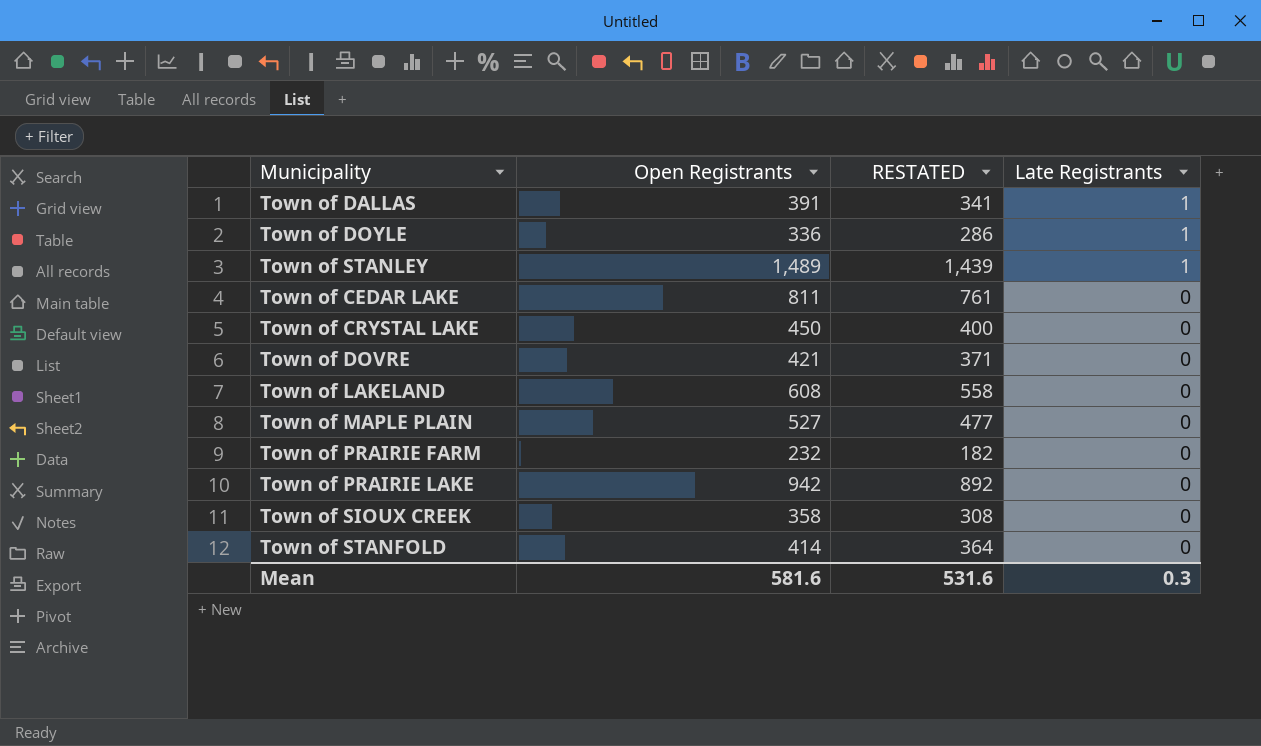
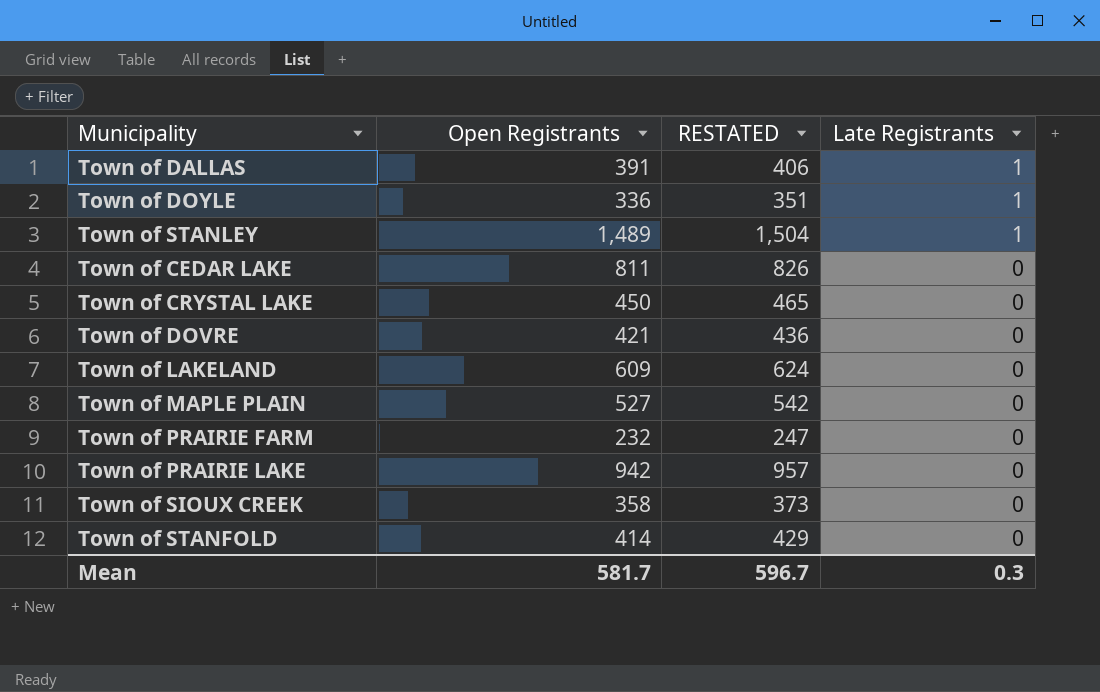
column RESTATED | formula: [Open Registrants] - 50 -> [Open Registrants] + 15
Town of LAKELAND | Open Registrants: 608 -> 609
Mean | Open Registrants: 581.6 -> 581.7
Mean | RESTATED: 531.6 -> 596.7

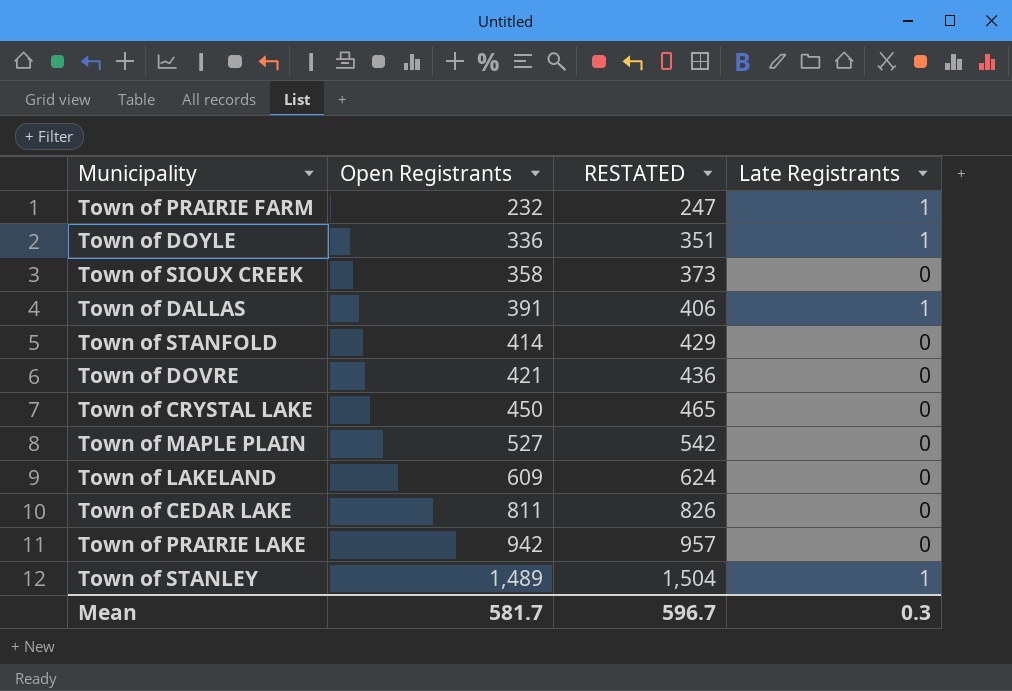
row order: Late Registrants descending -> Open Registrants ascending
Town of PRAIRIE FARM | Late Registrants: 0 -> 1

